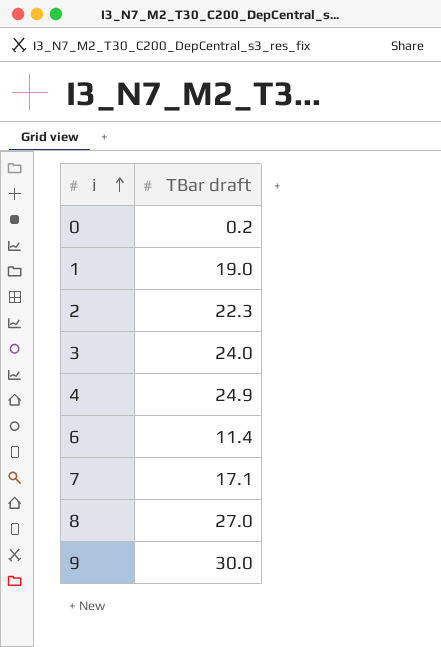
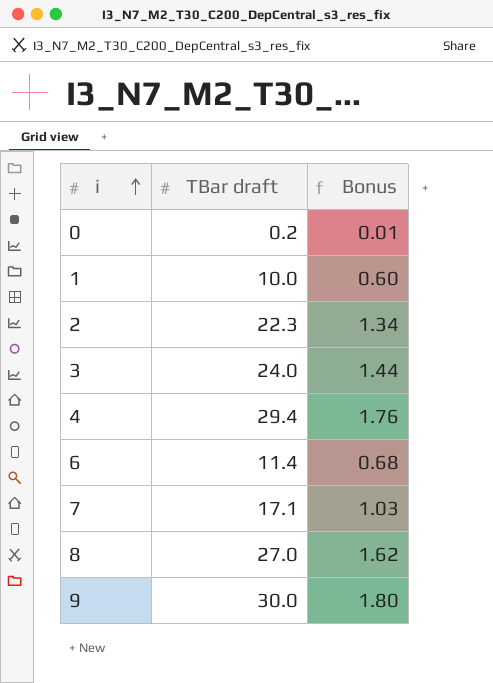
column Bonus | formula: none -> [TBar draft] * 0.06
1 | TBar draft: 19.0 -> 10.0
4 | TBar draft: 24.9 -> 29.4

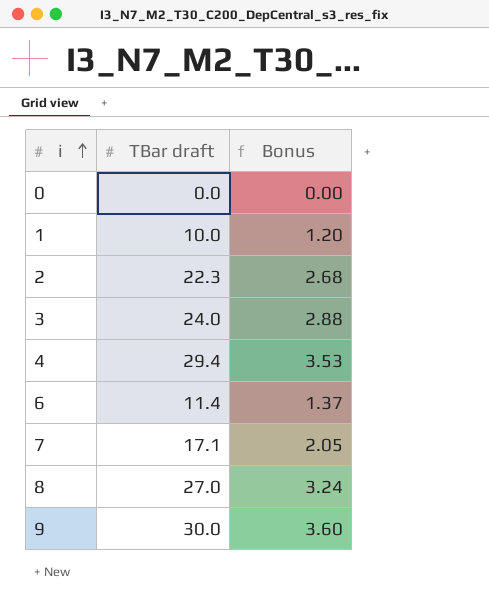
column Bonus | formula: [TBar draft] * 0.06 -> [TBar draft] * 0.12
0 | TBar draft: 0.2 -> 0.0

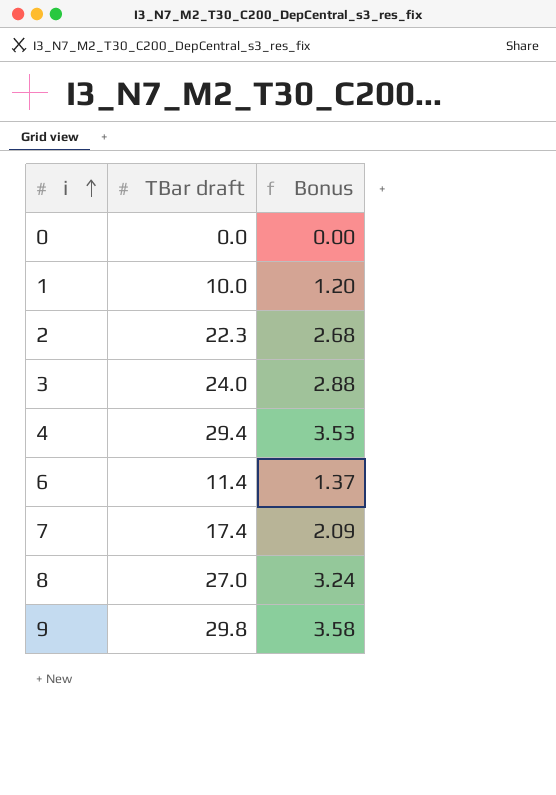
7 | TBar draft: 17.1 -> 17.4
7 | Bonus: 2.05 -> 2.09
9 | TBar draft: 30.0 -> 29.8
9 | Bonus: 3.60 -> 3.58

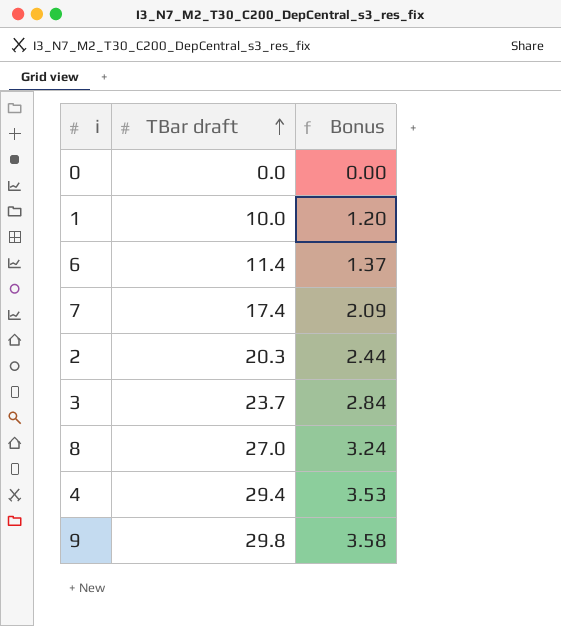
row order: i ascending -> TBar draft ascending
2 | TBar draft: 22.3 -> 20.3
2 | Bonus: 2.68 -> 2.44
3 | TBar draft: 24.0 -> 23.7
3 | Bonus: 2.88 -> 2.84

